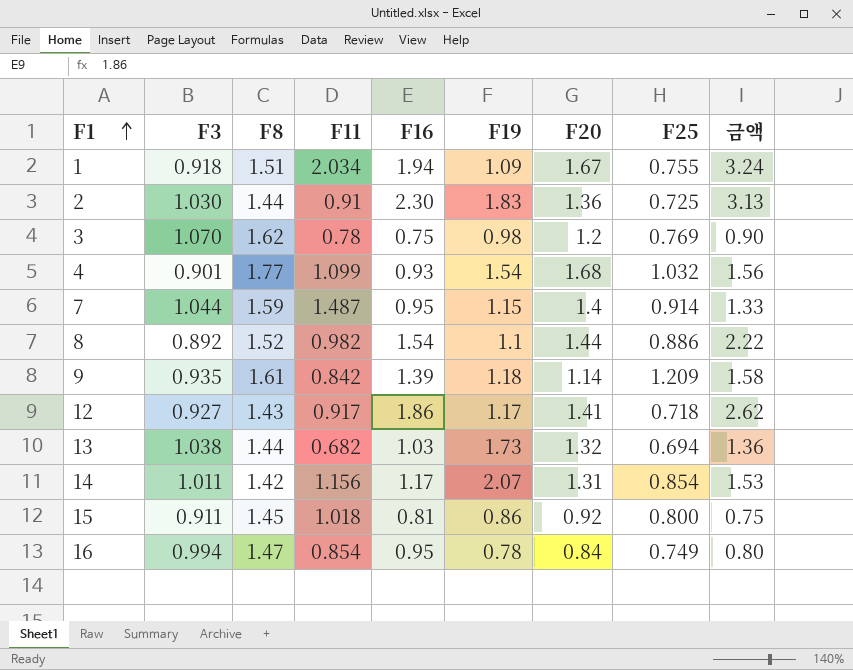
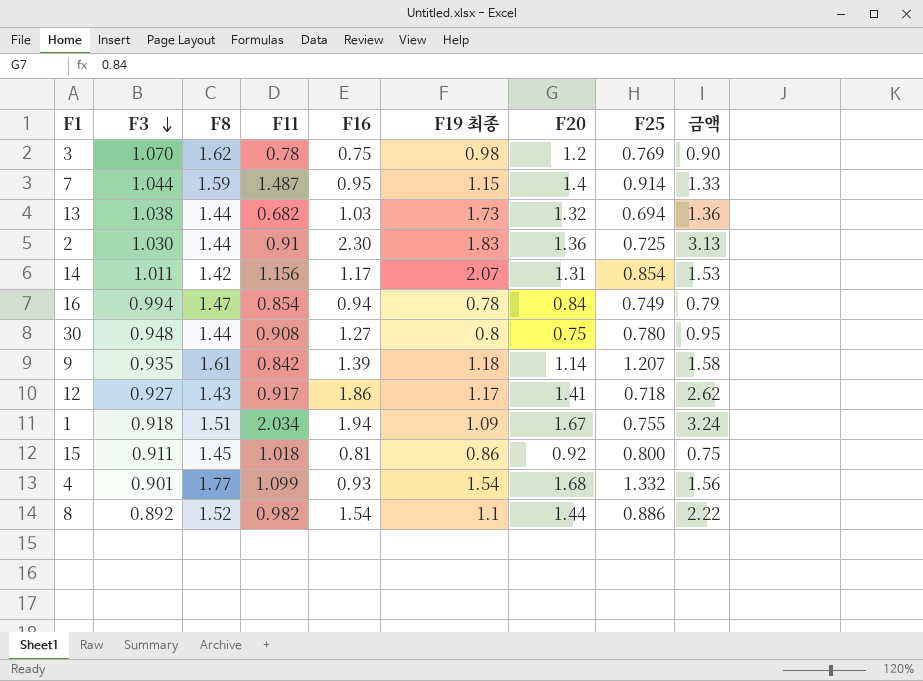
row order: F1 ascending -> F3 descending
column name: F19 -> F19 최종
16 | F16: 0.95 -> 0.94
16 | 금액: 0.80 -> 0.79
row 30: none -> 0.948 | 1.44 | 0.908 | 1.27 | 0.8 | 0.75 | 0.780 | 0.95
9 | F25: 1.209 -> 1.207
4 | F25: 1.032 -> 1.332

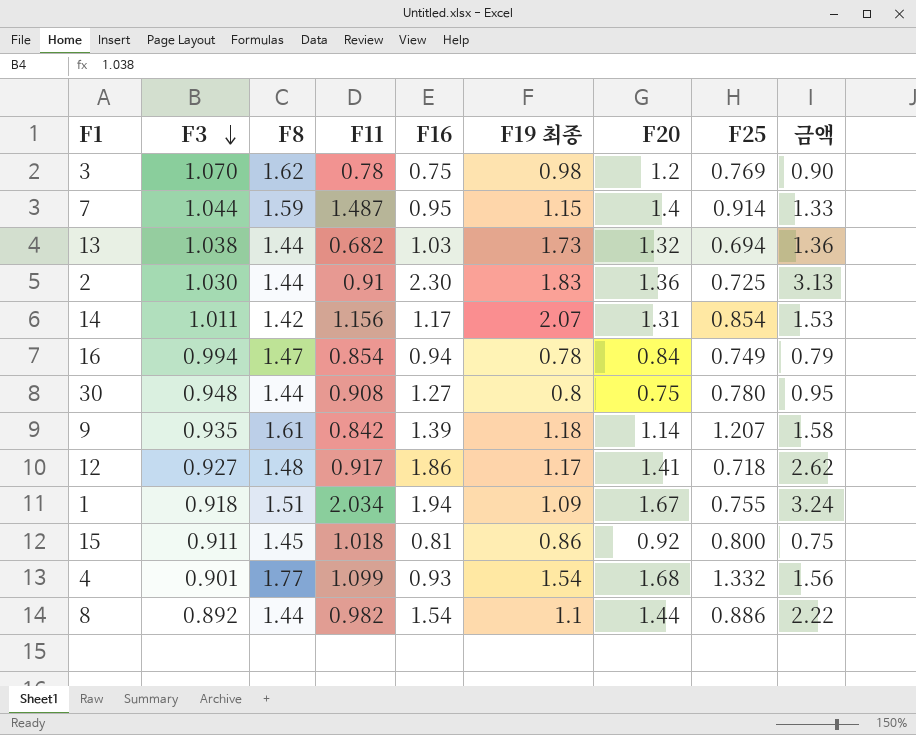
12 | F8: 1.43 -> 1.48
8 | F8: 1.52 -> 1.44

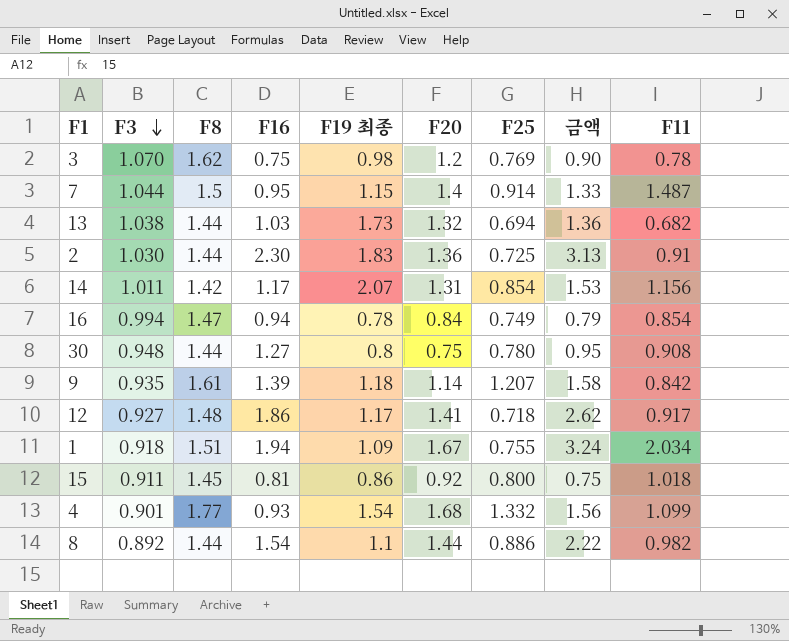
column F11 | position: 4 -> 9
7 | F8: 1.59 -> 1.5

